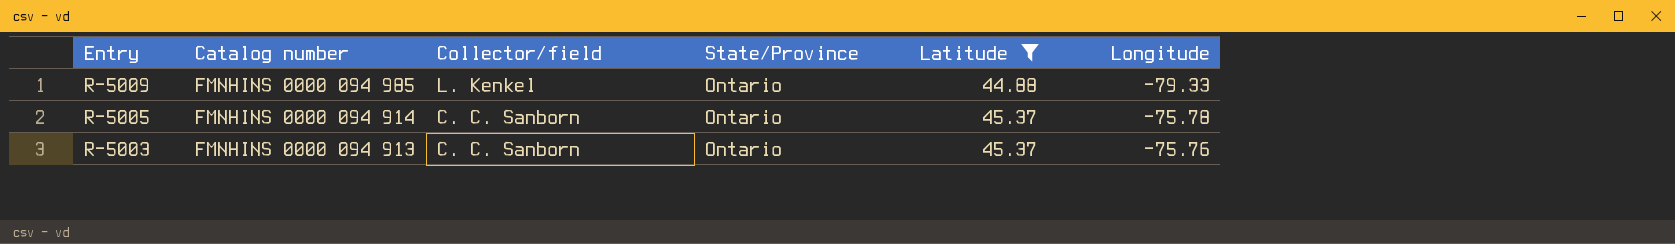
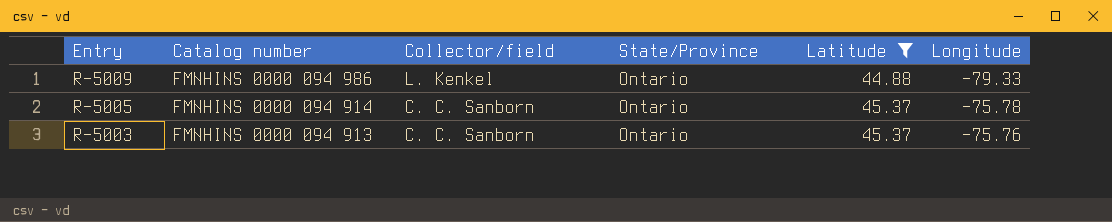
R-5009 | Catalog number: FMNHINS 0000 094 985 -> FMNHINS 0000 094 986

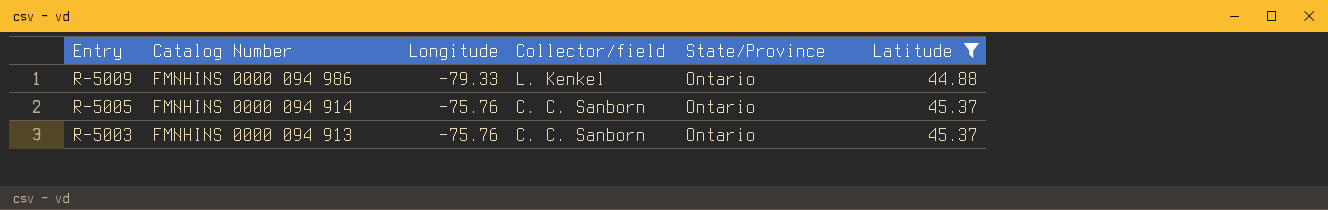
column name: Catalog number -> Catalog Number
column Longitude | position: 6 -> 3
R-5005 | Longitude: -75.78 -> -75.76

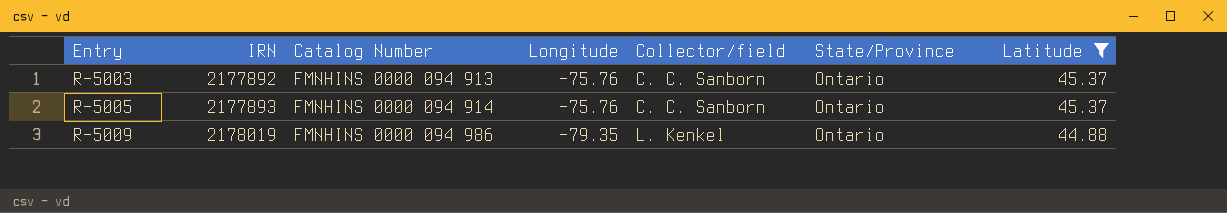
row order: Entry descending -> Entry ascending
column IRN | position: none -> 2
R-5009 | Longitude: -79.33 -> -79.35

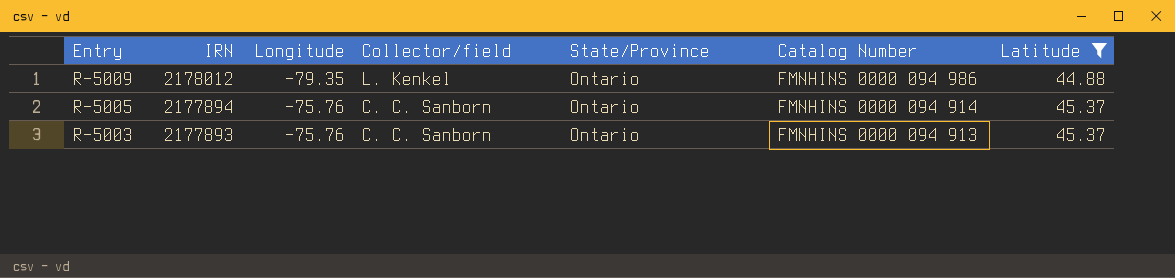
row order: Entry ascending -> Entry descending
column Catalog Number | position: 3 -> 6
R-5009 | IRN: 2178019 -> 2178012
R-5005 | IRN: 2177893 -> 2177894
R-5003 | IRN: 2177892 -> 2177893

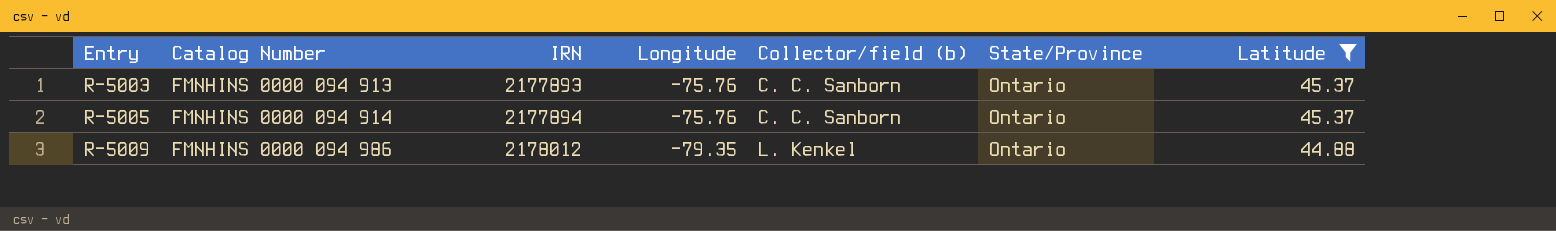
row order: Entry descending -> Entry ascending
column Catalog Number | position: 6 -> 2
column name: Collector/field -> Collector/field (b)

